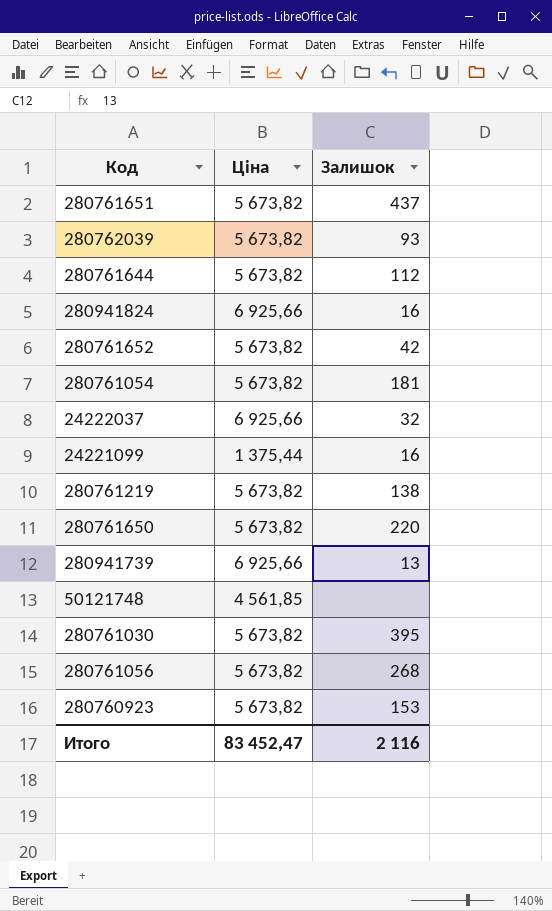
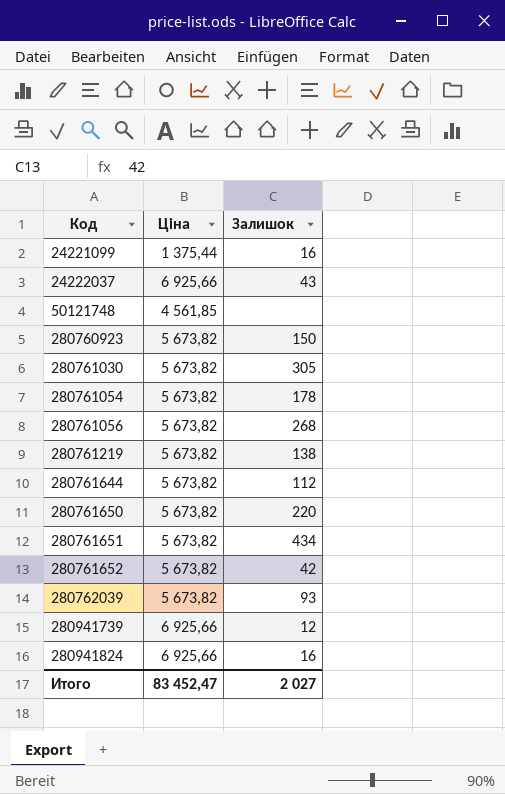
row order: none -> Код ascending
24222037 | Залишок: 32 -> 43
280760923 | Залишок: 153 -> 150
280761030 | Залишок: 395 -> 305
280761054 | Залишок: 181 -> 178
280761651 | Залишок: 437 -> 434
280941739 | Залишок: 13 -> 12
Итого | Залишок: 2 116 -> 2 027

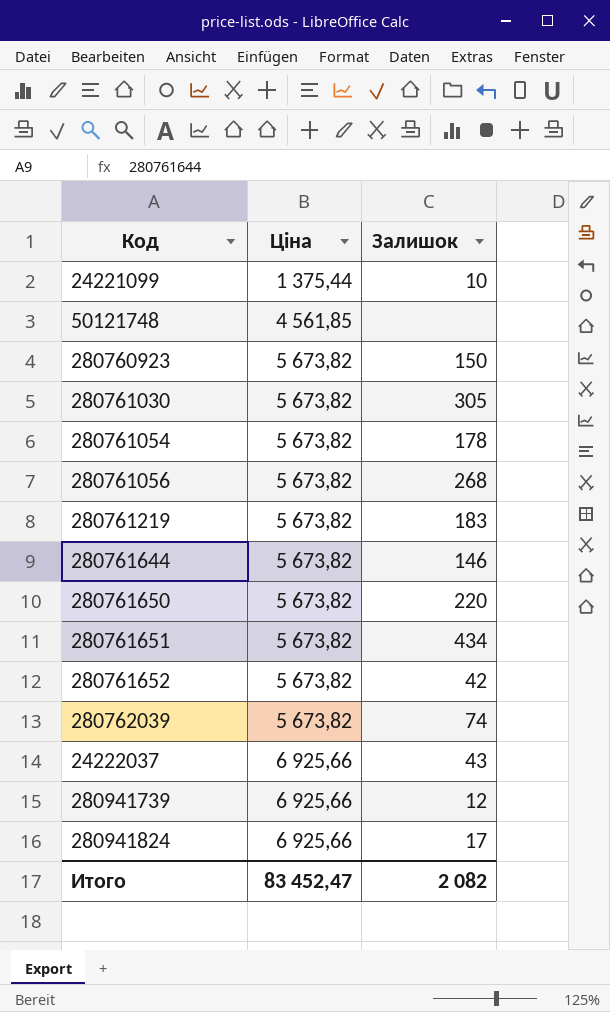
row order: Код ascending -> Ціна ascending
24221099 | Залишок: 16 -> 10
280761219 | Залишок: 138 -> 183
280761644 | Залишок: 112 -> 146
280762039 | Залишок: 93 -> 74
280941824 | Залишок: 16 -> 17
Итого | Залишок: 2 027 -> 2 082

